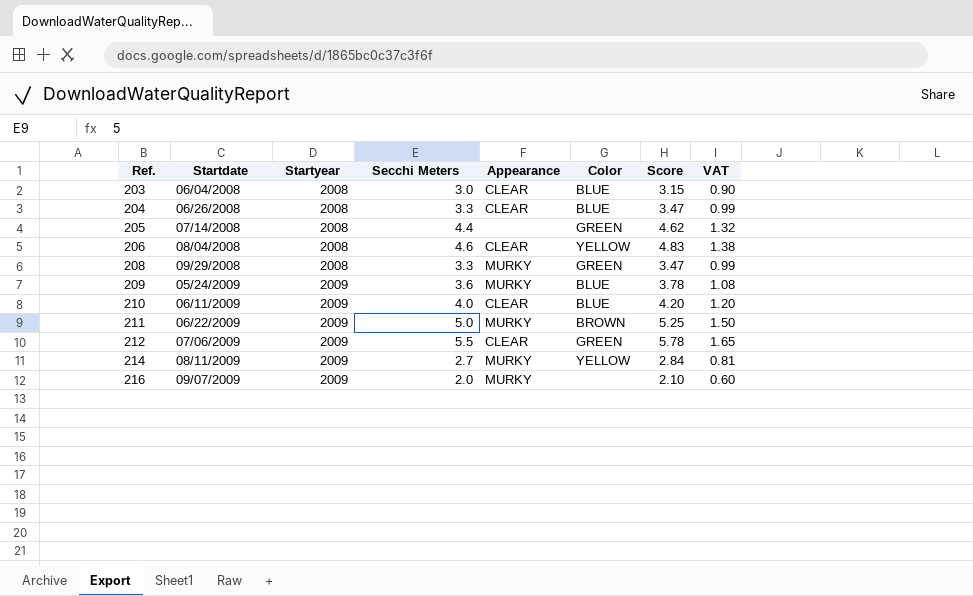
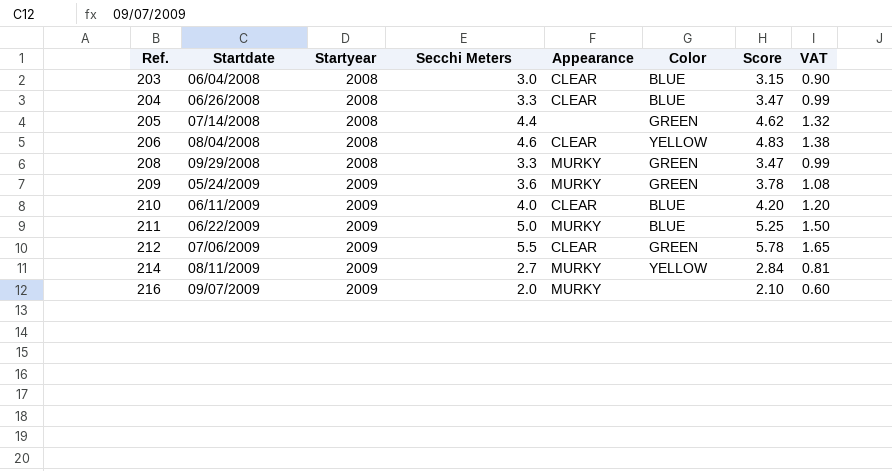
209 | Color: BLUE -> GREEN
211 | Color: BROWN -> BLUE

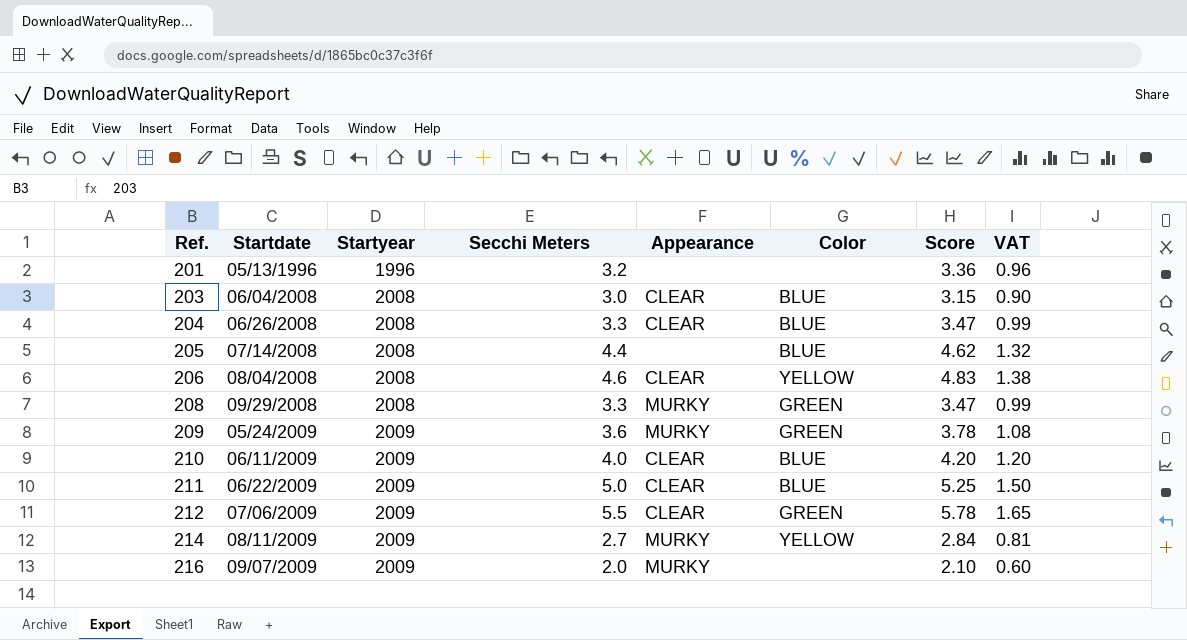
row 201: none -> 05/13/1996 | 1996 | 3.2 | none | none | 3.36 | 0.96
205 | Color: GREEN -> BLUE
211 | Appearance: MURKY -> CLEAR

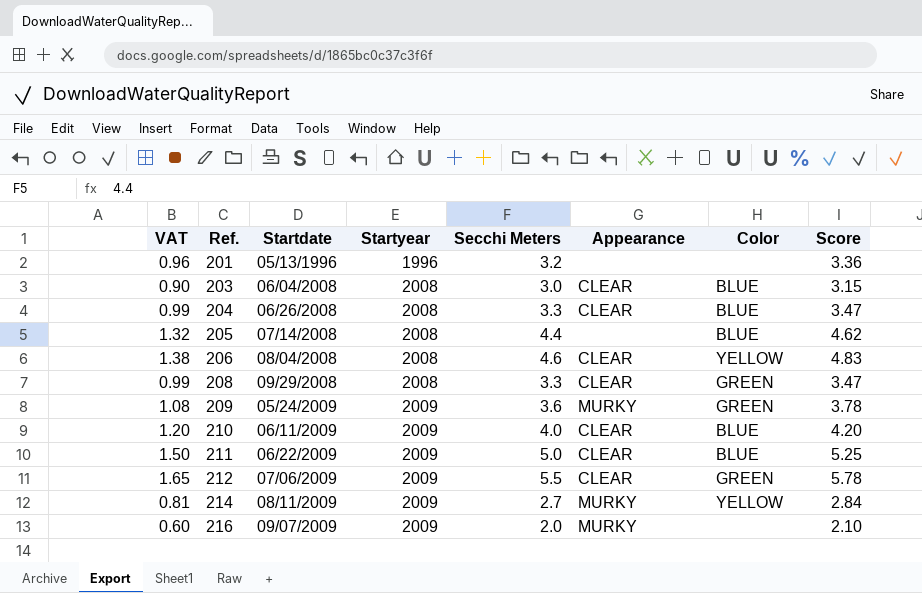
column VAT | position: 8 -> 1
208 | Appearance: MURKY -> CLEAR

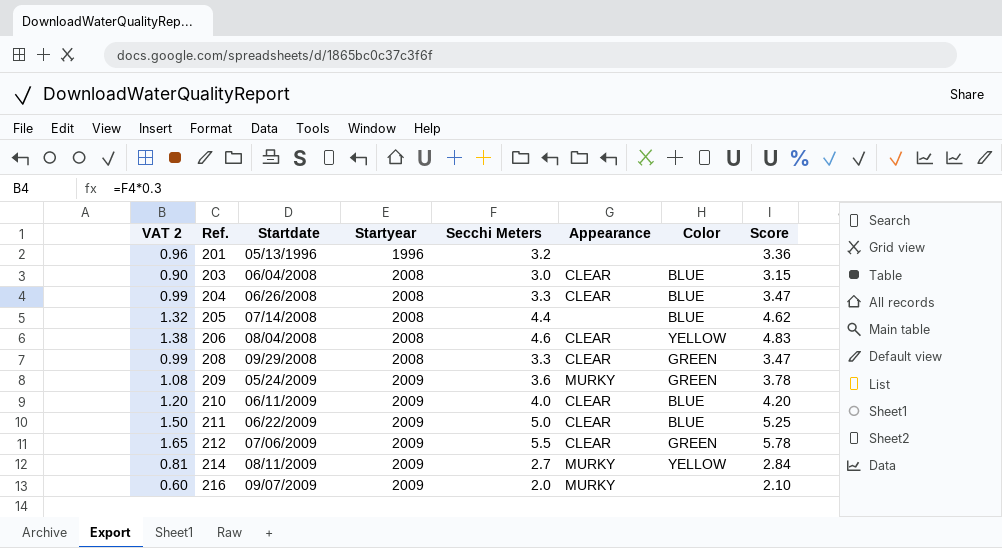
column name: VAT -> VAT 2

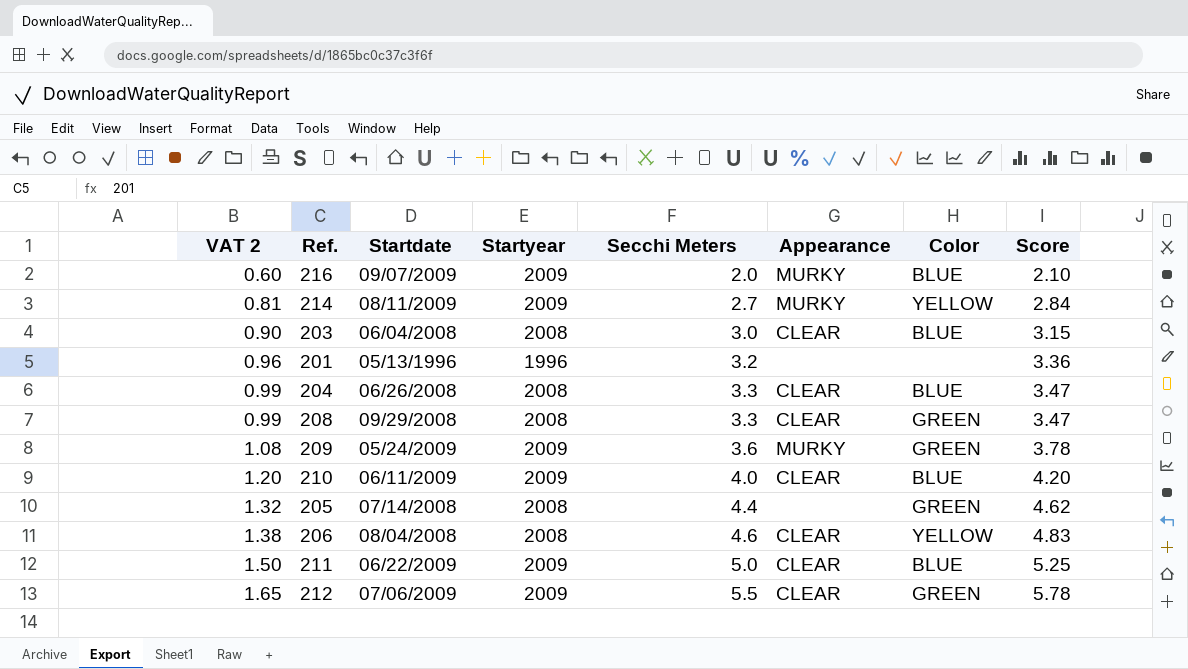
row order: Ref. ascending -> VAT 2 ascending
216 | Color: none -> BLUE
205 | Color: BLUE -> GREEN

